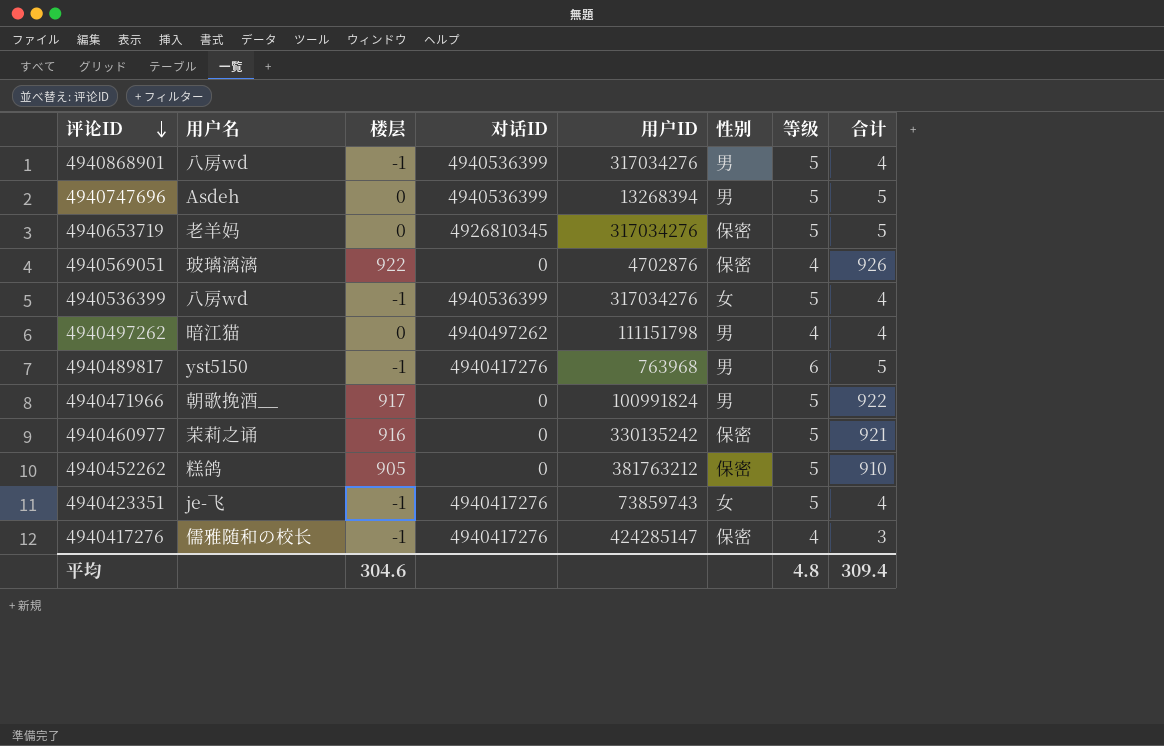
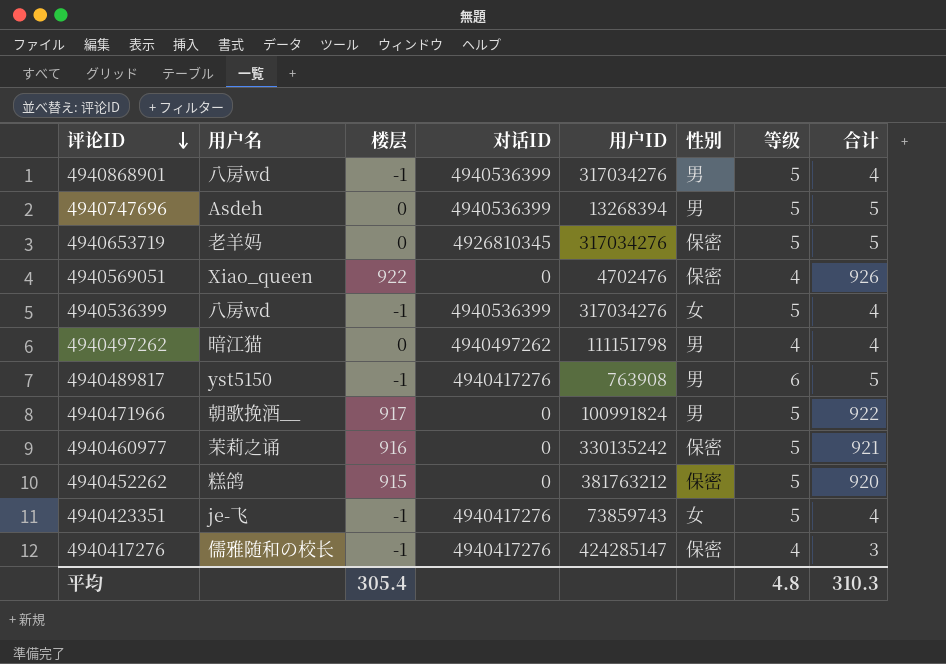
4940569051 | 用户名: 玻璃漓漓 -> Xiao_queen
4940569051 | 用户ID: 4702876 -> 4702476
4940489817 | 用户ID: 763968 -> 763908
4940452262 | 楼层: 905 -> 915
4940452262 | 合计: 910 -> 920
平均 | 楼层: 304.6 -> 305.4
平均 | 合计: 309.4 -> 310.3

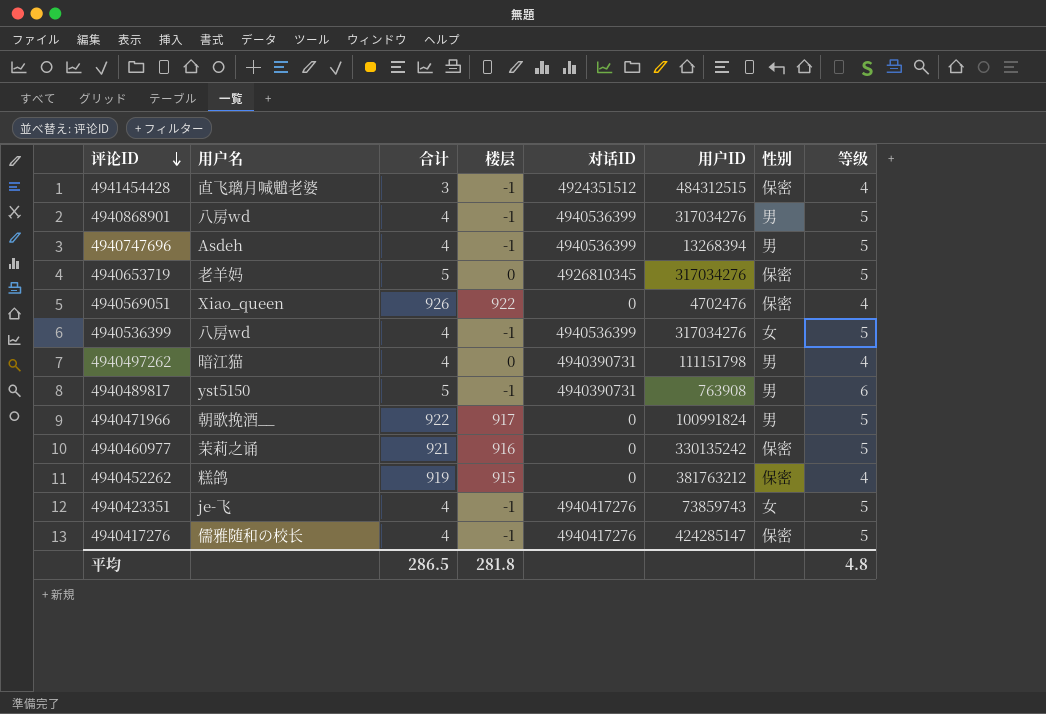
column 合计 | position: 8 -> 3
row 4941454428: none -> 直飞璃月喊魈老婆 | 3 | -1 | 4924351512 | 484312515 | 保密 | 4
4940747696 | 合计: 5 -> 4
4940747696 | 楼层: 0 -> -1
4940497262 | 对话ID: 4940497262 -> 4940390731
4940489817 | 对话ID: 4940417276 -> 4940390731
4940452262 | 合计: 920 -> 919
4940452262 | 等级: 5 -> 4
4940417276 | 合计: 3 -> 4
4940417276 | 等级: 4 -> 5
平均 | 合计: 310.3 -> 286.5
平均 | 楼层: 305.4 -> 281.8

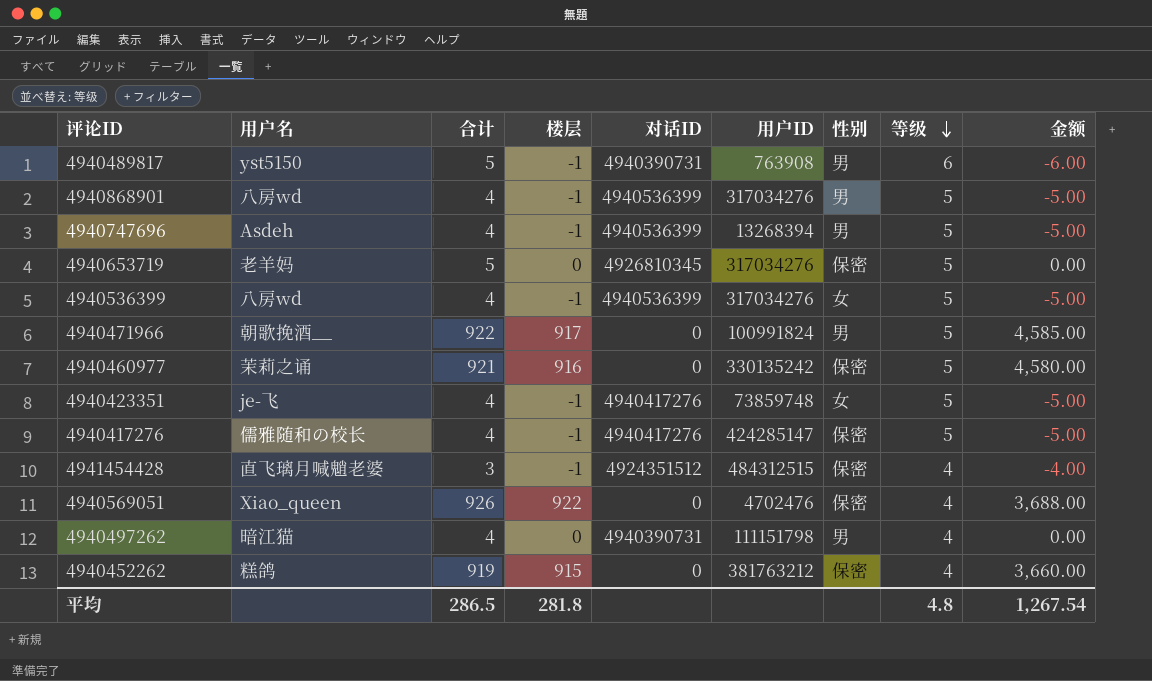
row order: 评论ID descending -> 等级 descending
column 金额 | formula: none -> [楼层] * [等级]
4940423351 | 用户ID: 73859743 -> 73859748

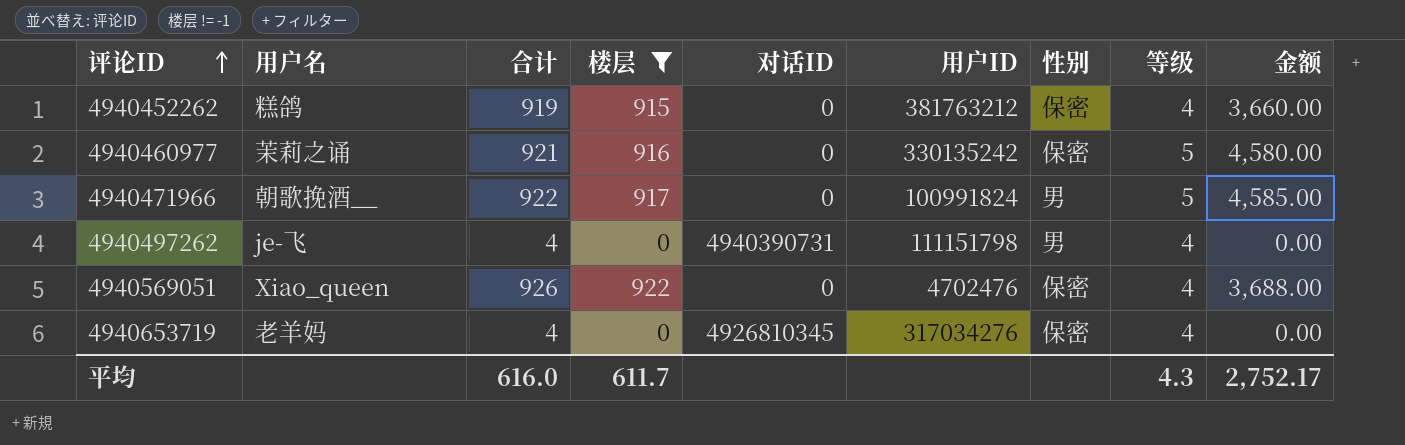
filter: none -> 楼层 != -1
row order: 等级 descending -> 评论ID ascending
4940497262 | 用户名: 暗江猫 -> je-飞
4940653719 | 合计: 5 -> 4
4940653719 | 等级: 5 -> 4
平均 | 合计: 286.5 -> 616.0
平均 | 楼层: 281.8 -> 611.7
平均 | 等级: 4.8 -> 4.3
平均 | 金额: 1,267.54 -> 2,752.17

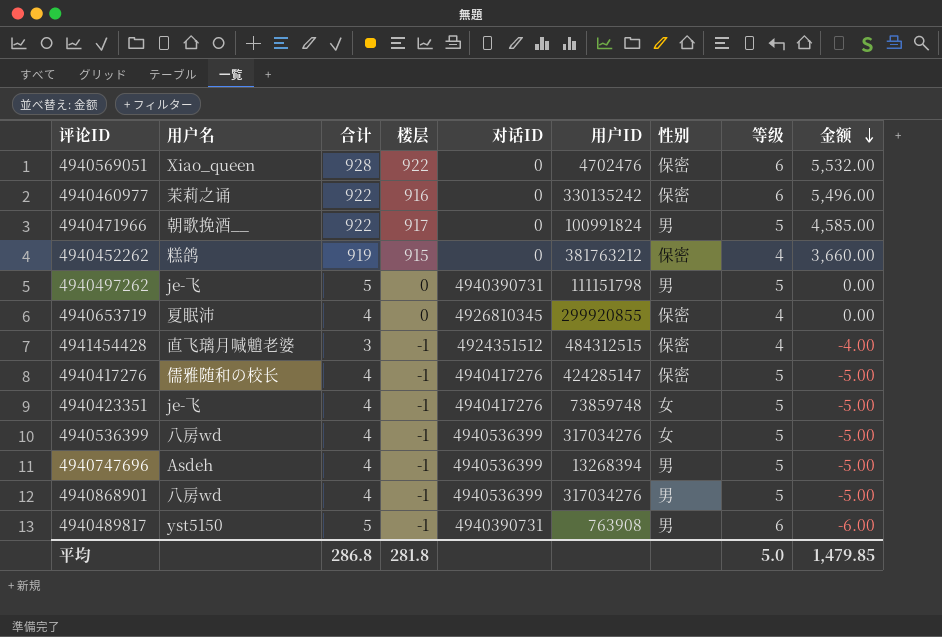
filter: 楼层 != -1 -> none
row order: 评论ID ascending -> 金额 descending
4940569051 | 合计: 926 -> 928
4940569051 | 等级: 4 -> 6
4940569051 | 金额: 3,688.00 -> 5,532.00
4940460977 | 合计: 921 -> 922
4940460977 | 等级: 5 -> 6
4940460977 | 金额: 4,580.00 -> 5,496.00
4940497262 | 合计: 4 -> 5
4940497262 | 等级: 4 -> 5
4940653719 | 用户名: 老羊妈 -> 夏眠沛
4940653719 | 用户ID: 317034276 -> 299920855
平均 | 合计: 616.0 -> 286.8
平均 | 楼层: 611.7 -> 281.8
平均 | 等级: 4.3 -> 5.0
平均 | 金额: 2,752.17 -> 1,479.85

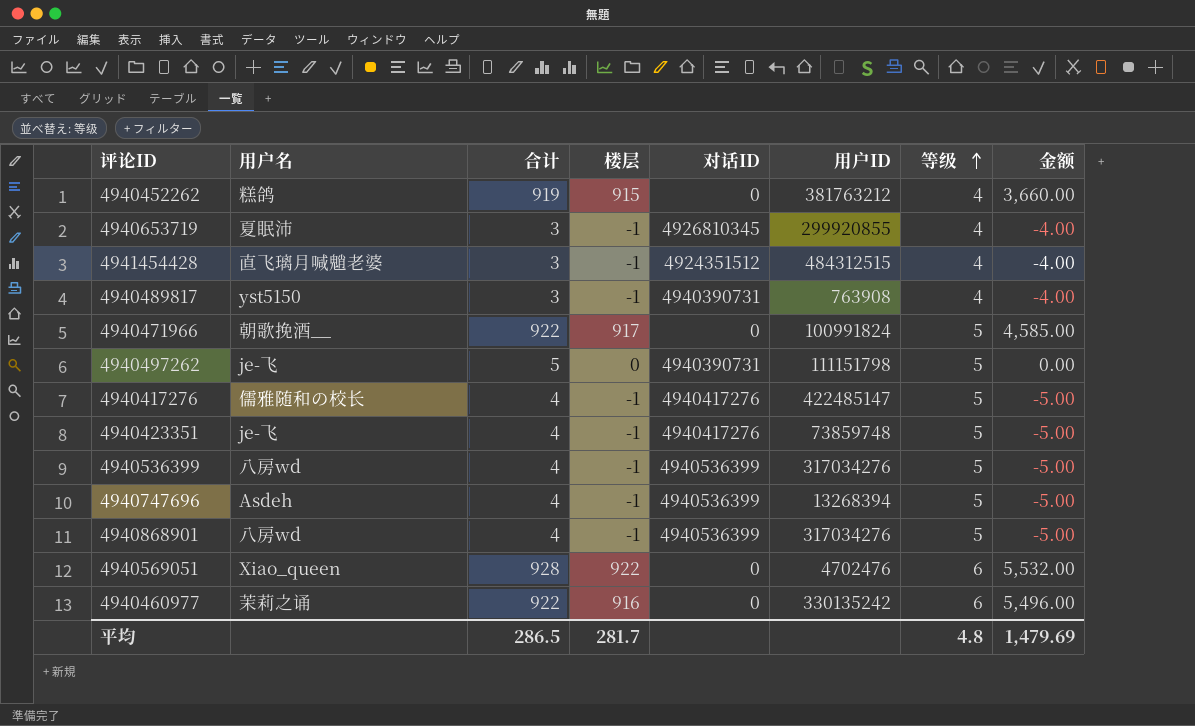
row order: 金额 descending -> 等级 ascending
column 性别 | position: 7 -> none
4940653719 | 合计: 4 -> 3
4940653719 | 楼层: 0 -> -1
4940653719 | 金额: 0.00 -> -4.00
4940489817 | 合计: 5 -> 3
4940489817 | 等级: 6 -> 4
4940489817 | 金额: -6.00 -> -4.00
4940417276 | 用户ID: 424285147 -> 422485147
平均 | 合计: 286.8 -> 286.5
平均 | 楼层: 281.8 -> 281.7
平均 | 等级: 5.0 -> 4.8
平均 | 金额: 1,479.85 -> 1,479.69

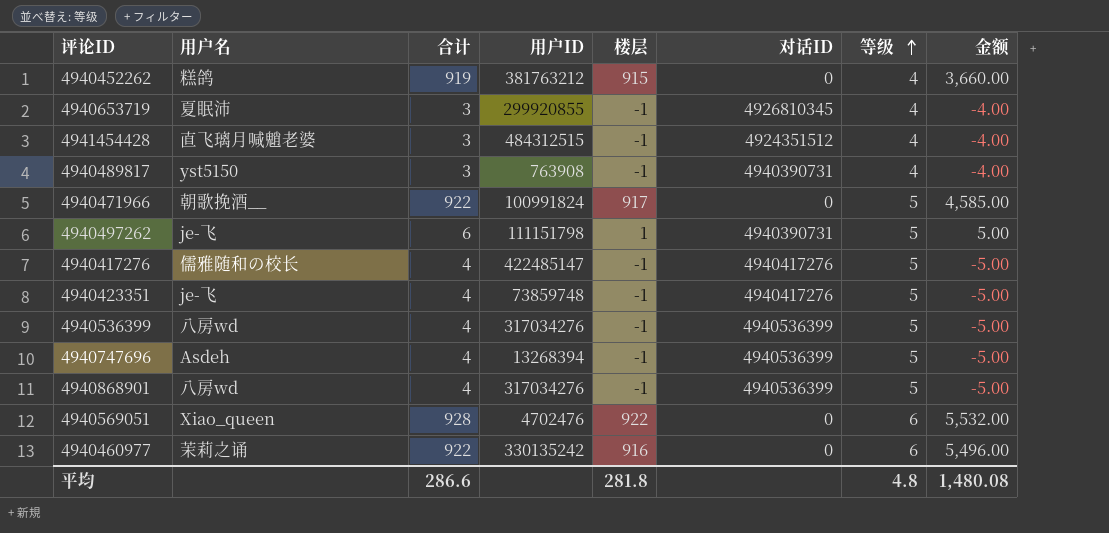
column 用户ID | position: 6 -> 4
4940497262 | 合计: 5 -> 6
4940497262 | 楼层: 0 -> 1
4940497262 | 金额: 0.00 -> 5.00
平均 | 合计: 286.5 -> 286.6
平均 | 楼层: 281.7 -> 281.8
平均 | 金额: 1,479.69 -> 1,480.08

